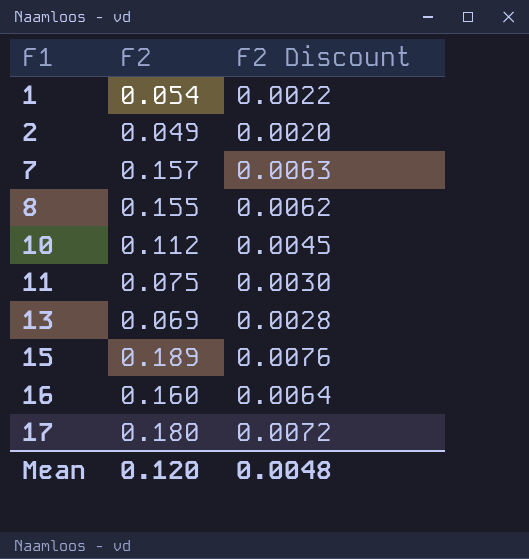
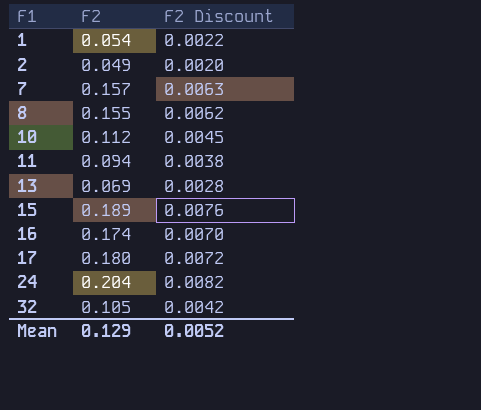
11 | F2: 0.075 -> 0.094
11 | F2 Discount: 0.0030 -> 0.0038
16 | F2: 0.160 -> 0.174
16 | F2 Discount: 0.0064 -> 0.0070
row 24: none -> 0.204 | 0.0082
row 32: none -> 0.105 | 0.0042
Mean | F2: 0.120 -> 0.129
Mean | F2 Discount: 0.0048 -> 0.0052

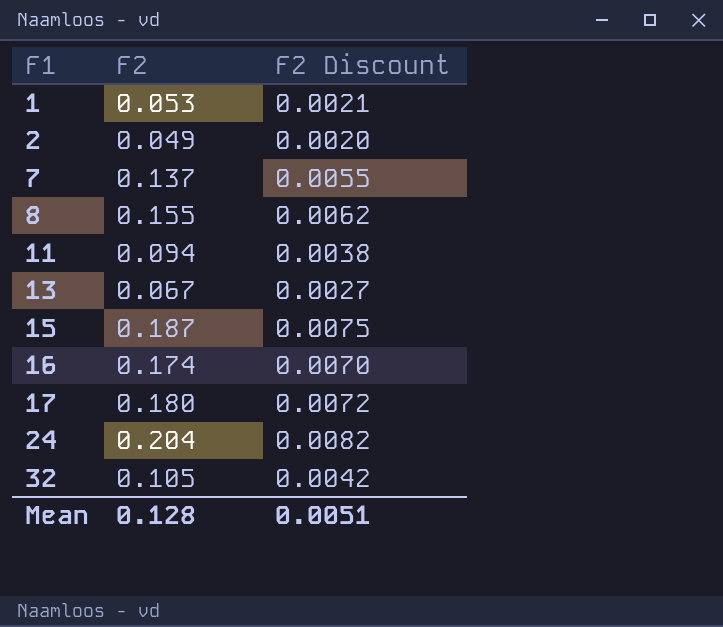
row 10: 0.112 | 0.0045 -> none
1 | F2: 0.054 -> 0.053
1 | F2 Discount: 0.0022 -> 0.0021
7 | F2: 0.157 -> 0.137
7 | F2 Discount: 0.0063 -> 0.0055
13 | F2: 0.069 -> 0.067
13 | F2 Discount: 0.0028 -> 0.0027
15 | F2: 0.189 -> 0.187
15 | F2 Discount: 0.0076 -> 0.0075
Mean | F2: 0.129 -> 0.128
Mean | F2 Discount: 0.0052 -> 0.0051

